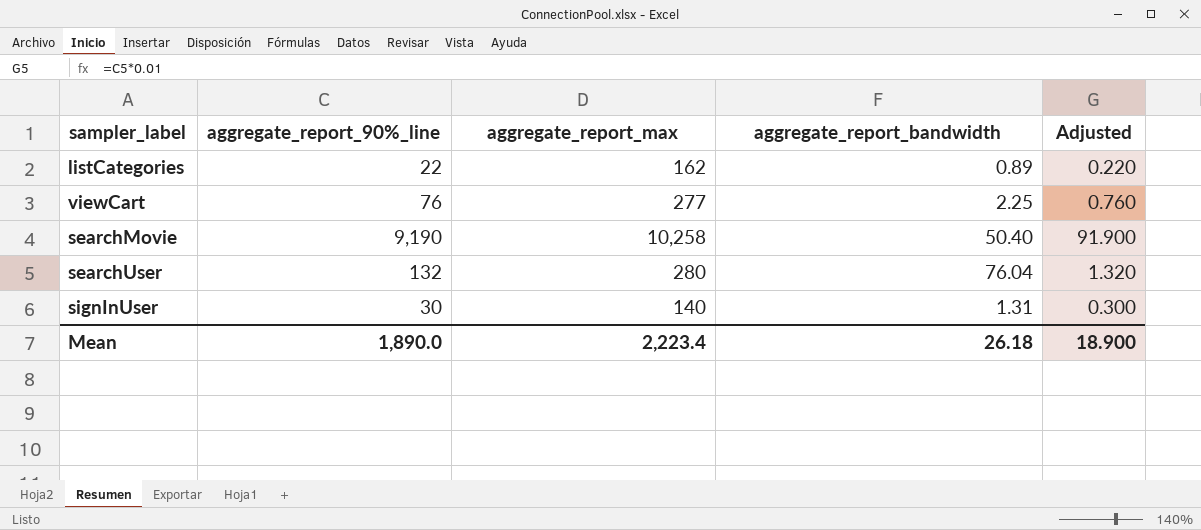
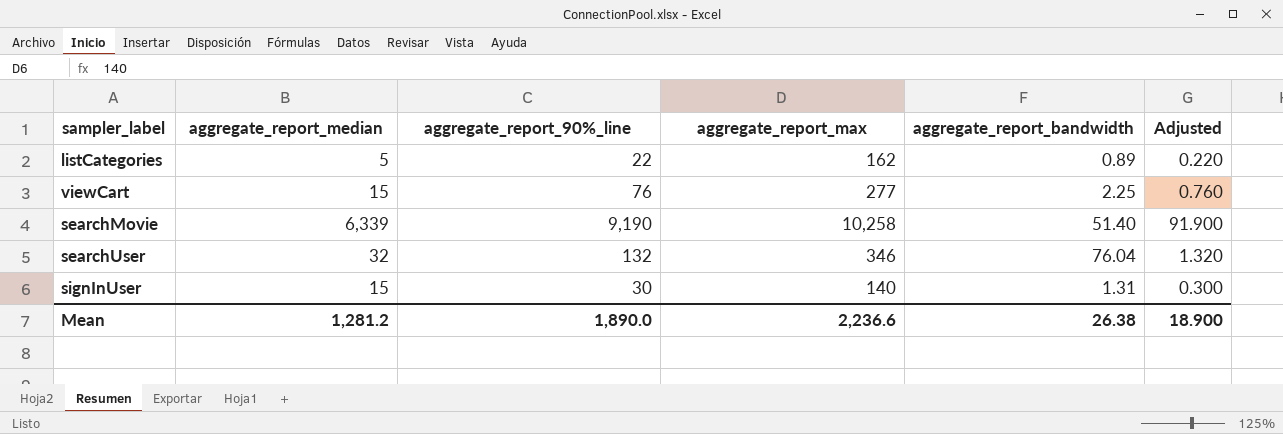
column aggregate_report_median | position: none -> 2
searchMovie | aggregate_report_bandwidth: 50.40 -> 51.40
searchUser | aggregate_report_max: 280 -> 346
Mean | aggregate_report_max: 2,223.4 -> 2,236.6
Mean | aggregate_report_bandwidth: 26.18 -> 26.38

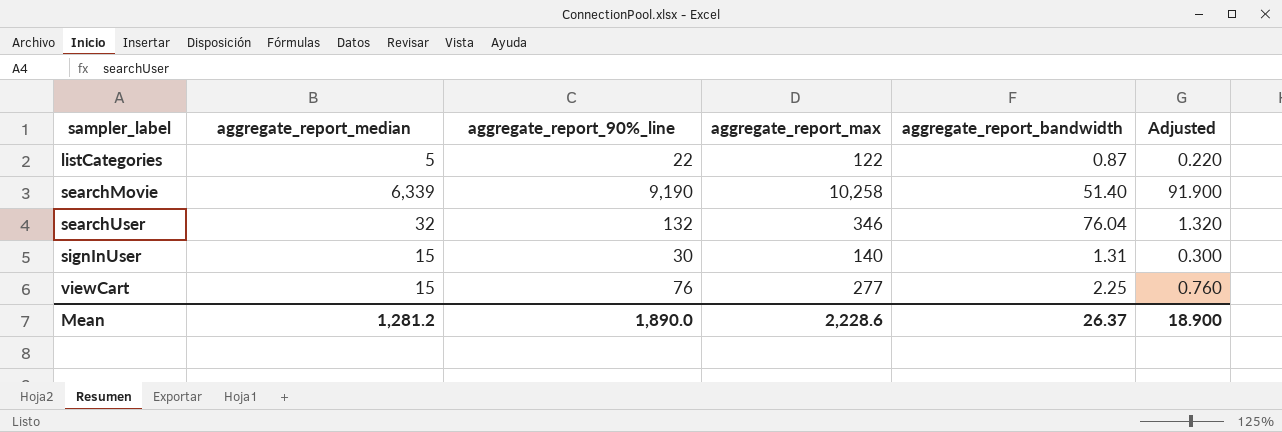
row order: none -> sampler_label ascending
listCategories | aggregate_report_max: 162 -> 122
listCategories | aggregate_report_bandwidth: 0.89 -> 0.87
Mean | aggregate_report_max: 2,236.6 -> 2,228.6
Mean | aggregate_report_bandwidth: 26.38 -> 26.37

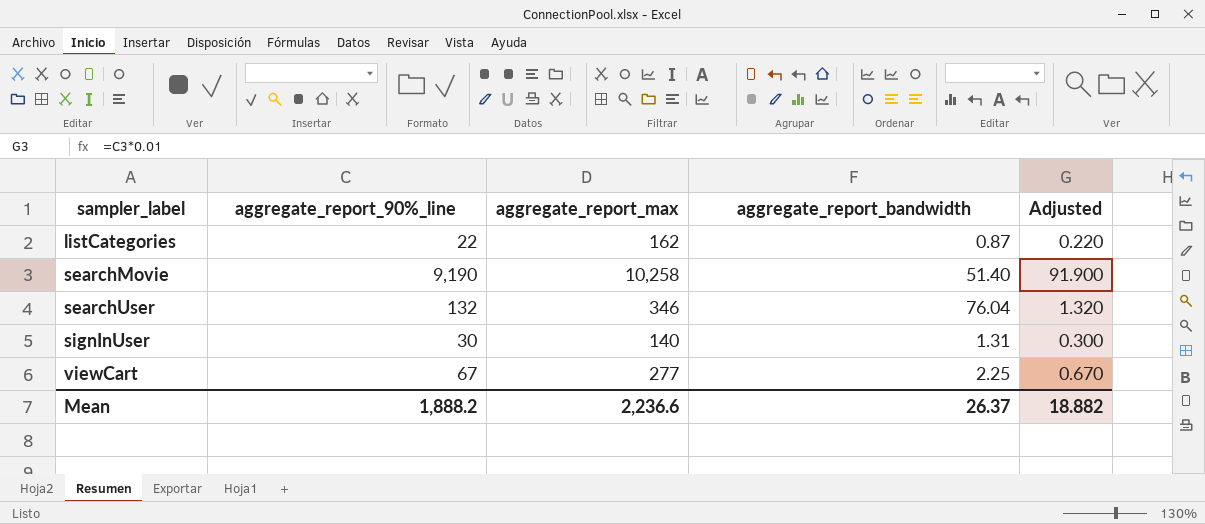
column aggregate_report_median | position: 2 -> none
listCategories | aggregate_report_max: 122 -> 162
viewCart | aggregate_report_90%_line: 76 -> 67
viewCart | Adjusted: 0.760 -> 0.670
Mean | aggregate_report_90%_line: 1,890.0 -> 1,888.2
Mean | aggregate_report_max: 2,228.6 -> 2,236.6
Mean | Adjusted: 18.900 -> 18.882

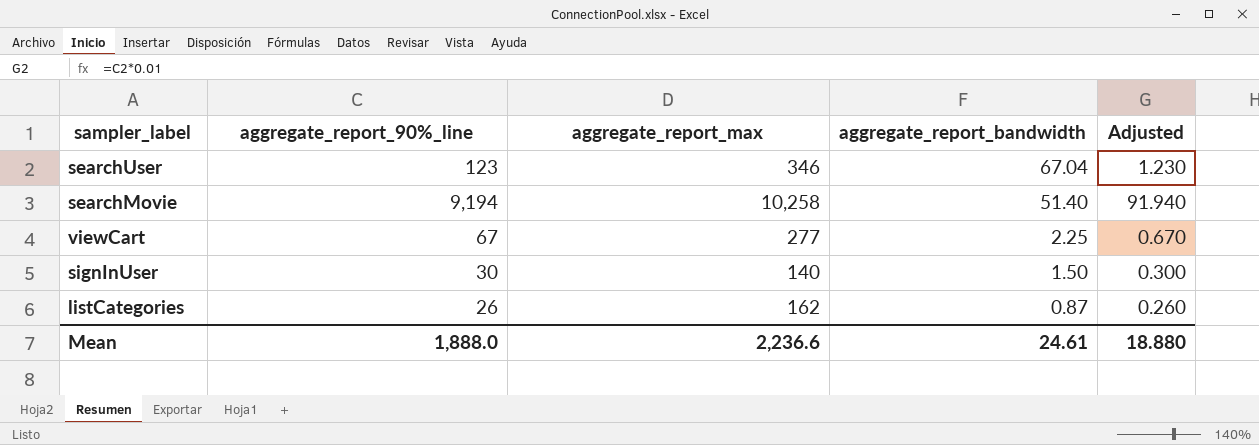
row order: sampler_label ascending -> aggregate_report_bandwidth descending
searchUser | aggregate_report_90%_line: 132 -> 123
searchUser | aggregate_report_bandwidth: 76.04 -> 67.04
searchUser | Adjusted: 1.320 -> 1.230
searchMovie | aggregate_report_90%_line: 9,190 -> 9,194
searchMovie | Adjusted: 91.900 -> 91.940
signInUser | aggregate_report_bandwidth: 1.31 -> 1.50
listCategories | aggregate_report_90%_line: 22 -> 26
listCategories | Adjusted: 0.220 -> 0.260
Mean | aggregate_report_90%_line: 1,888.2 -> 1,888.0
Mean | aggregate_report_bandwidth: 26.37 -> 24.61
Mean | Adjusted: 18.882 -> 18.880

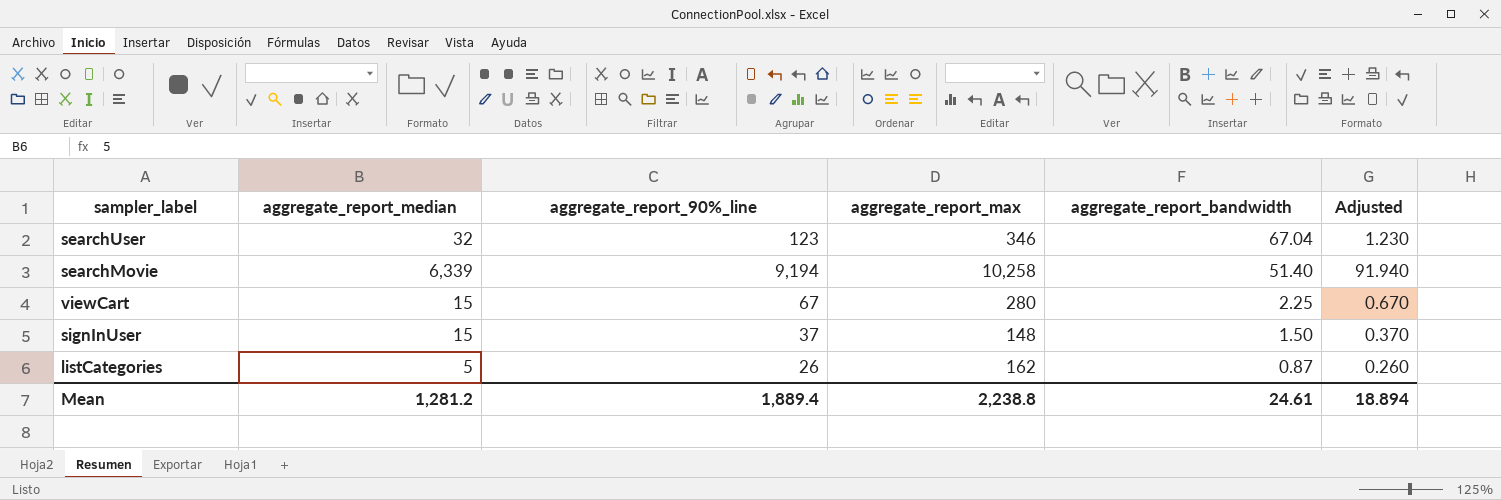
column aggregate_report_median | position: none -> 2
viewCart | aggregate_report_max: 277 -> 280
signInUser | aggregate_report_90%_line: 30 -> 37
signInUser | aggregate_report_max: 140 -> 148
signInUser | Adjusted: 0.300 -> 0.370
Mean | aggregate_report_90%_line: 1,888.0 -> 1,889.4
Mean | aggregate_report_max: 2,236.6 -> 2,238.8
Mean | Adjusted: 18.880 -> 18.894

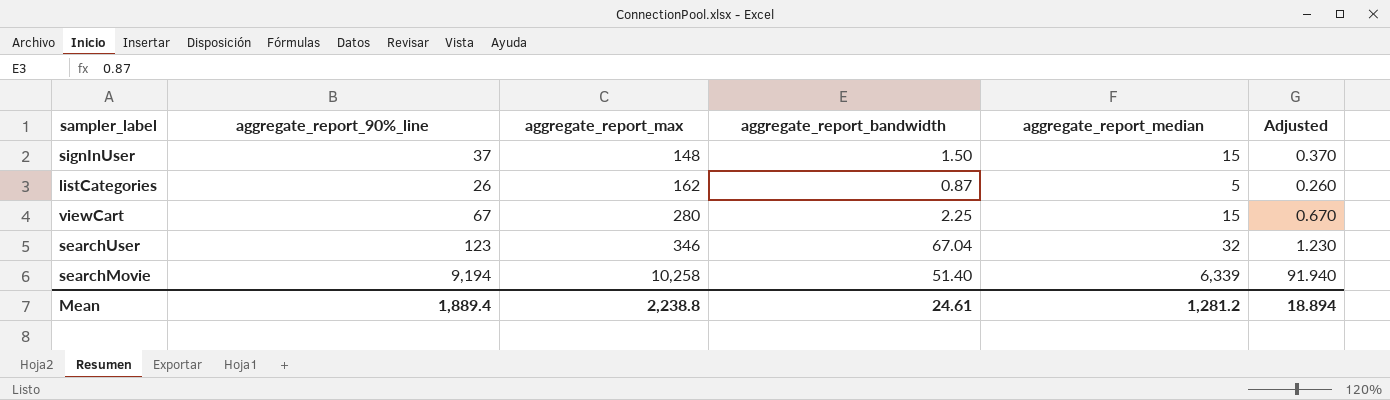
row order: aggregate_report_bandwidth descending -> aggregate_report_max ascending
column aggregate_report_median | position: 2 -> 5

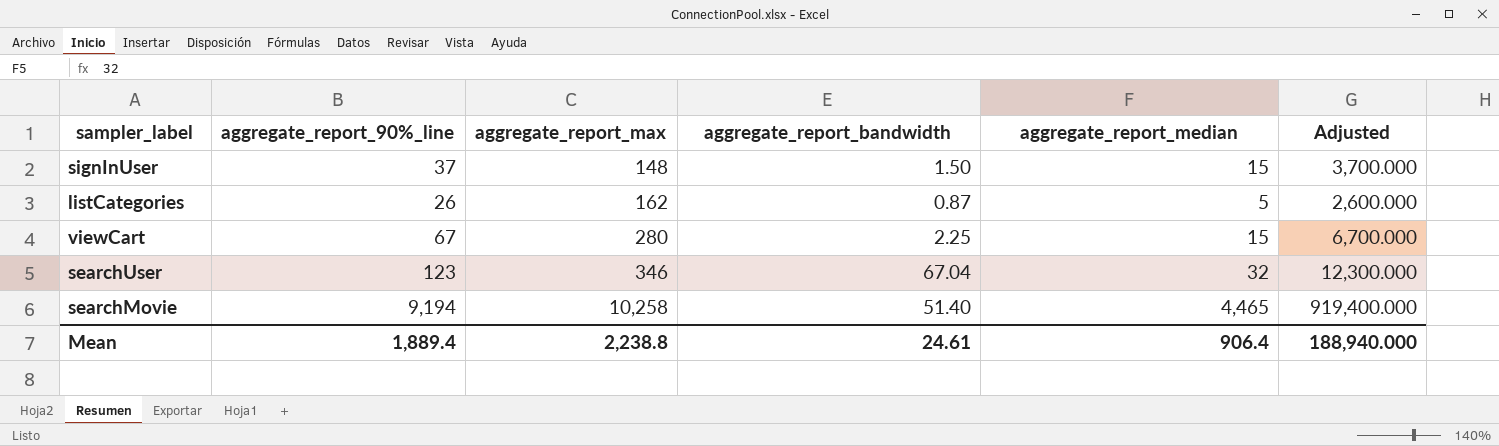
column Adjusted | formula: [aggregate_report_90%_line] * 0.01 -> [aggregate_report_90%_line] * 100
searchMovie | aggregate_report_median: 6,339 -> 4,465
Mean | aggregate_report_median: 1,281.2 -> 906.4
Mean | Adjusted: 18.894 -> 188,940.000

